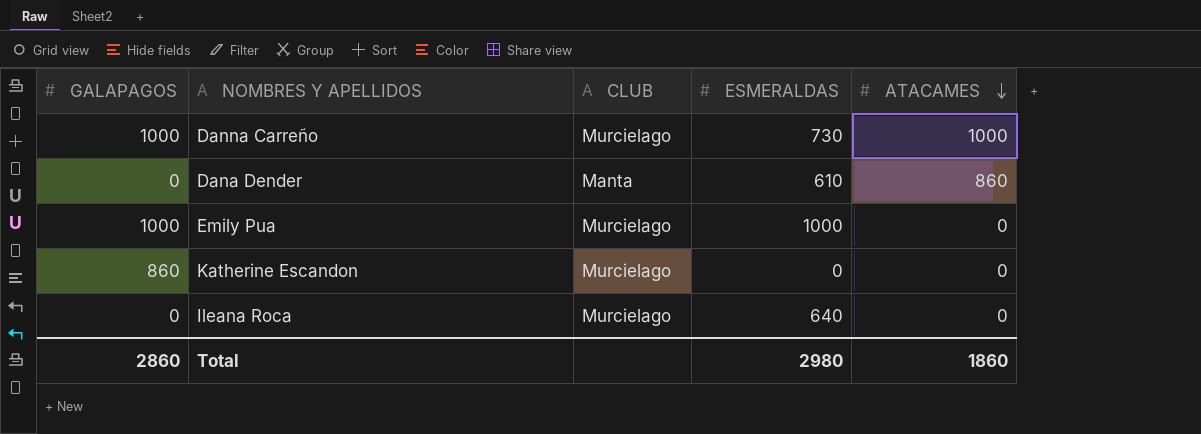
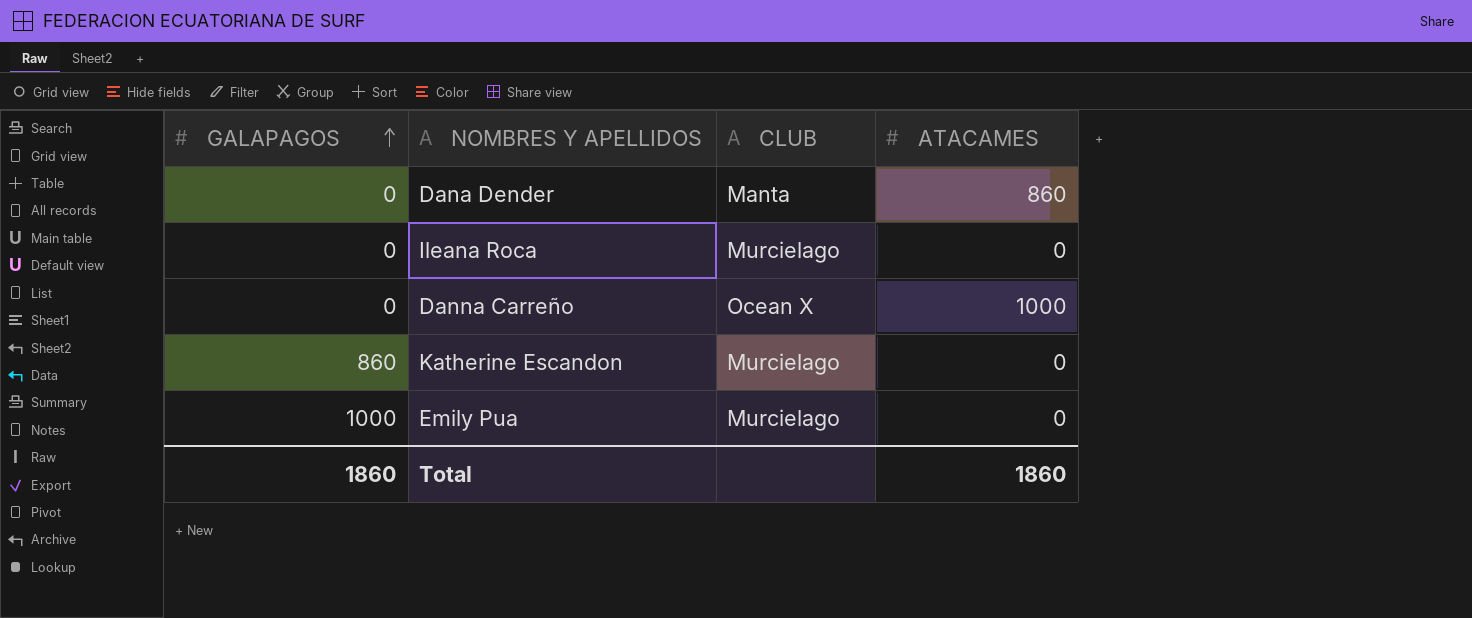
row order: ATACAMES descending -> GALAPAGOS ascending
column ESMERALDAS | position: 4 -> none
Danna Carreño | GALAPAGOS: 1000 -> 0
Danna Carreño | CLUB: Murcielago -> Ocean X
Total | GALAPAGOS: 2860 -> 1860

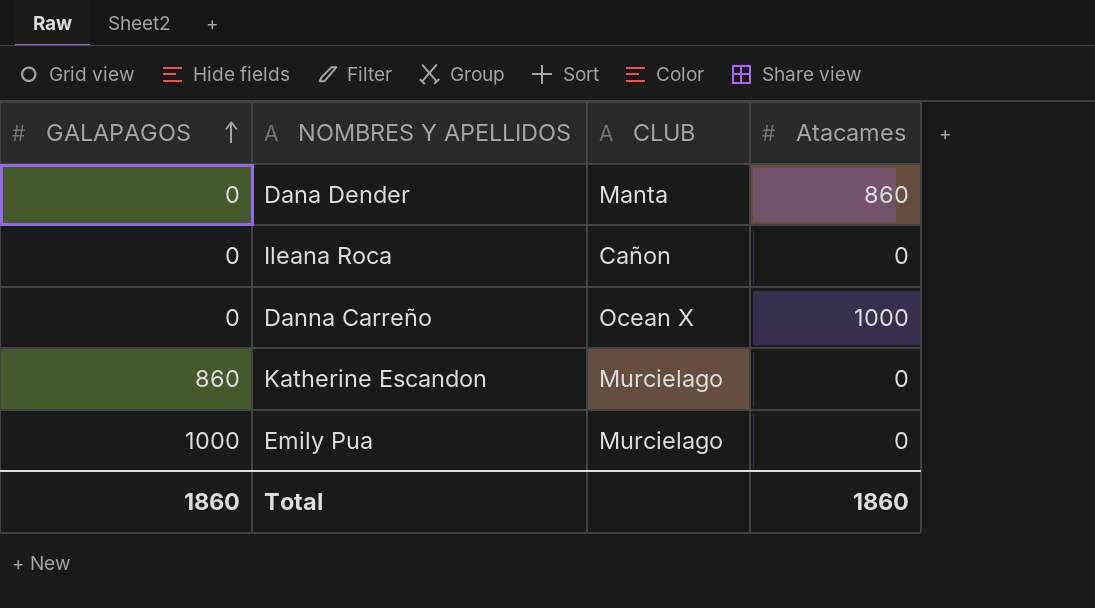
column name: ATACAMES -> Atacames
Ileana Roca | CLUB: Murcielago -> Cañon

